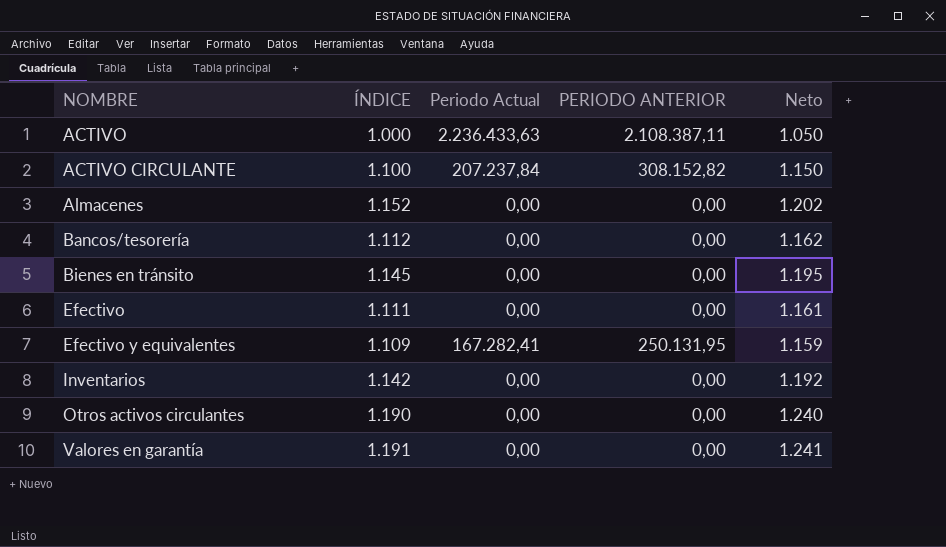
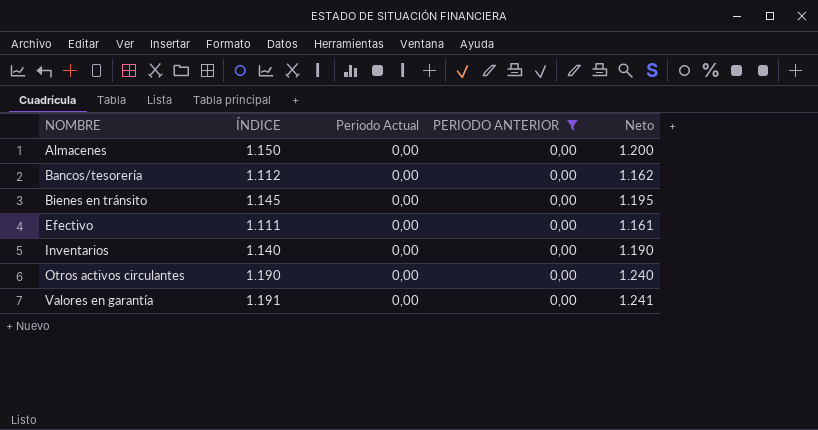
filter: none -> PERIODO ANTERIOR = 0,00
Almacenes | ÍNDICE: 1.152 -> 1.150
Almacenes | Neto: 1.202 -> 1.200
Inventarios | ÍNDICE: 1.142 -> 1.140
Inventarios | Neto: 1.192 -> 1.190

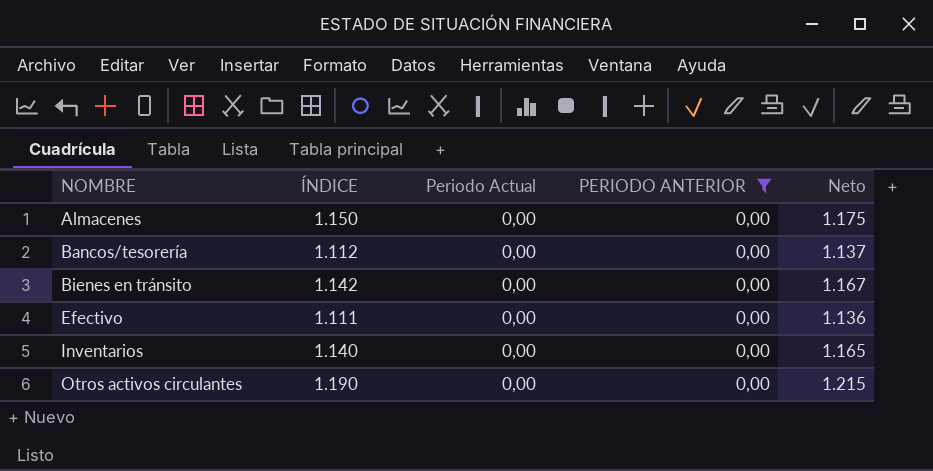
column Neto | formula: [ÍNDICE] + 50 -> [ÍNDICE] + 25
row Valores en garantía: 1.191 | 0,00 | 0,00 | 1.241 -> none
Bienes en tránsito | ÍNDICE: 1.145 -> 1.142

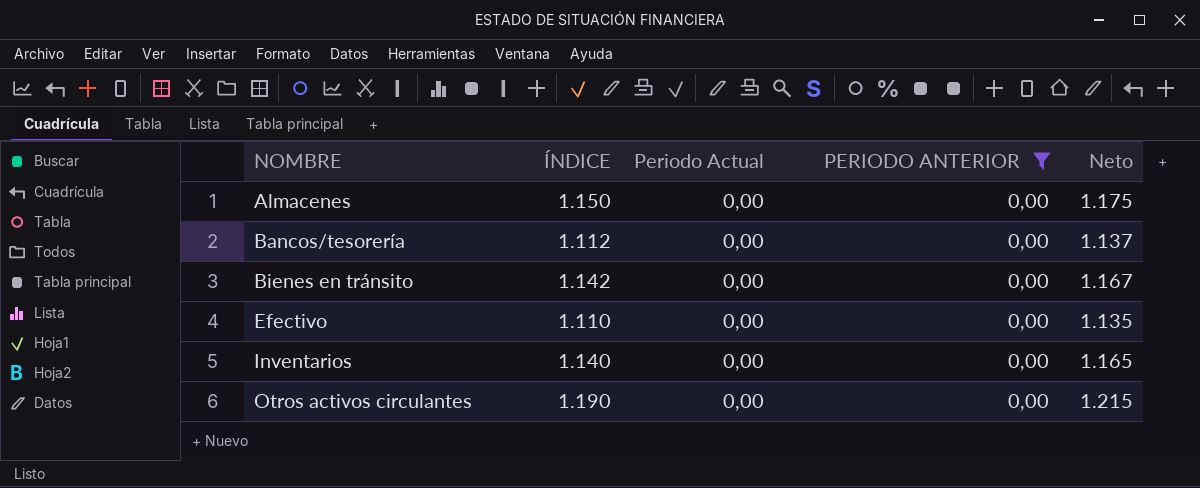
Efectivo | ÍNDICE: 1.111 -> 1.110
Efectivo | Neto: 1.136 -> 1.135

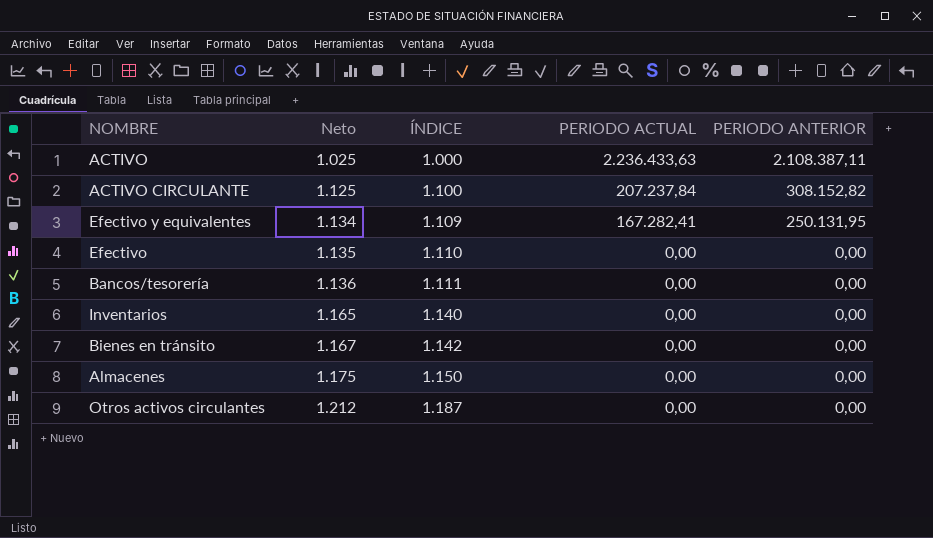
filter: PERIODO ANTERIOR = 0,00 -> none
row order: NOMBRE ascending -> Neto ascending
column Neto | position: 5 -> 2
column name: Periodo Actual -> PERIODO ACTUAL
Bancos/tesorería | Neto: 1.137 -> 1.136
Bancos/tesorería | ÍNDICE: 1.112 -> 1.111
Otros activos circulantes | Neto: 1.215 -> 1.212
Otros activos circulantes | ÍNDICE: 1.190 -> 1.187

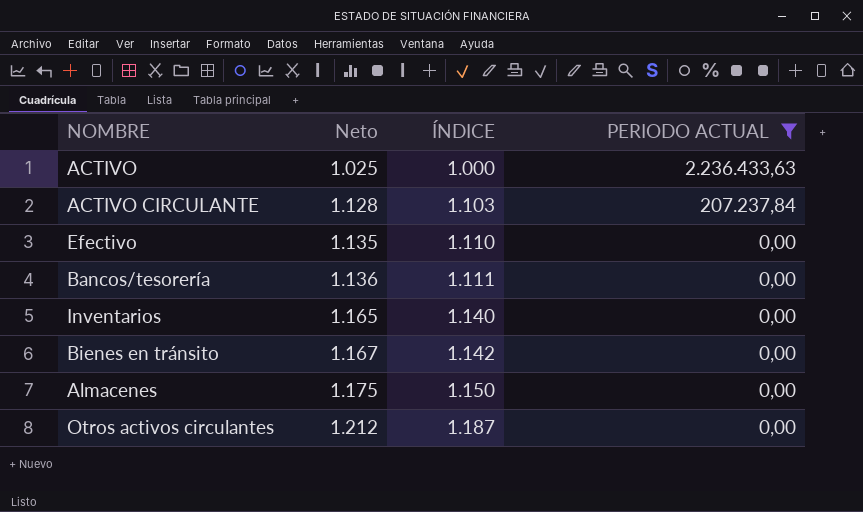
filter: none -> PERIODO ACTUAL != 167.282,41
column PERIODO ANTERIOR | position: 5 -> none
ACTIVO CIRCULANTE | Neto: 1.125 -> 1.128
ACTIVO CIRCULANTE | ÍNDICE: 1.100 -> 1.103

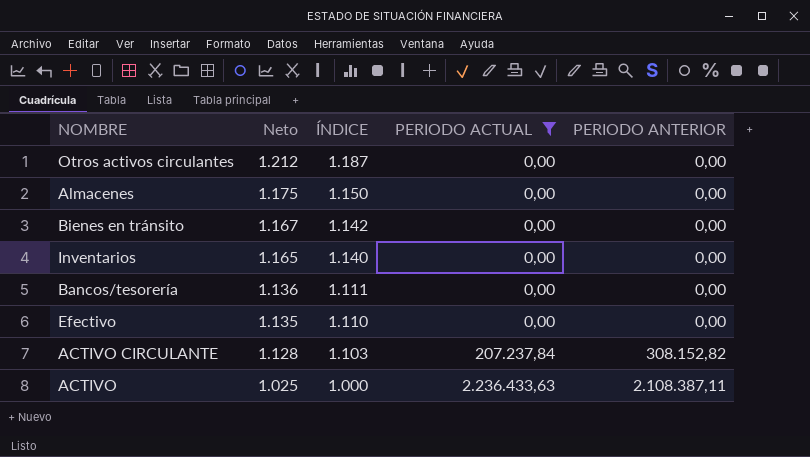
row order: Neto ascending -> Neto descending
column PERIODO ANTERIOR | position: none -> 5

